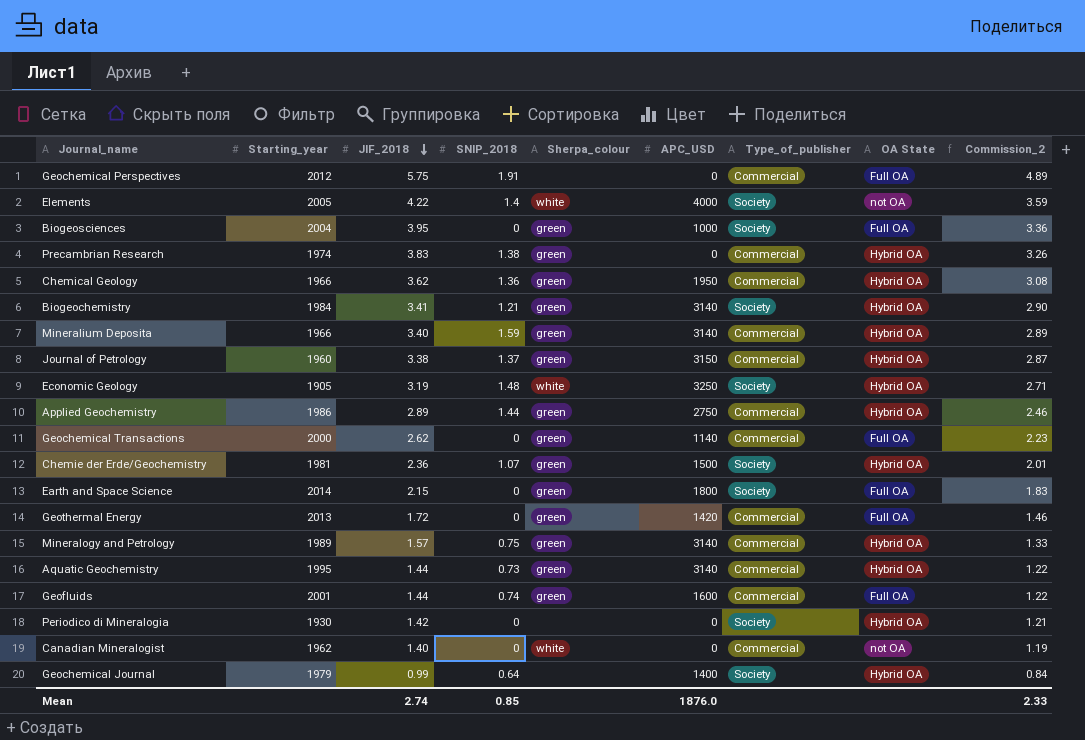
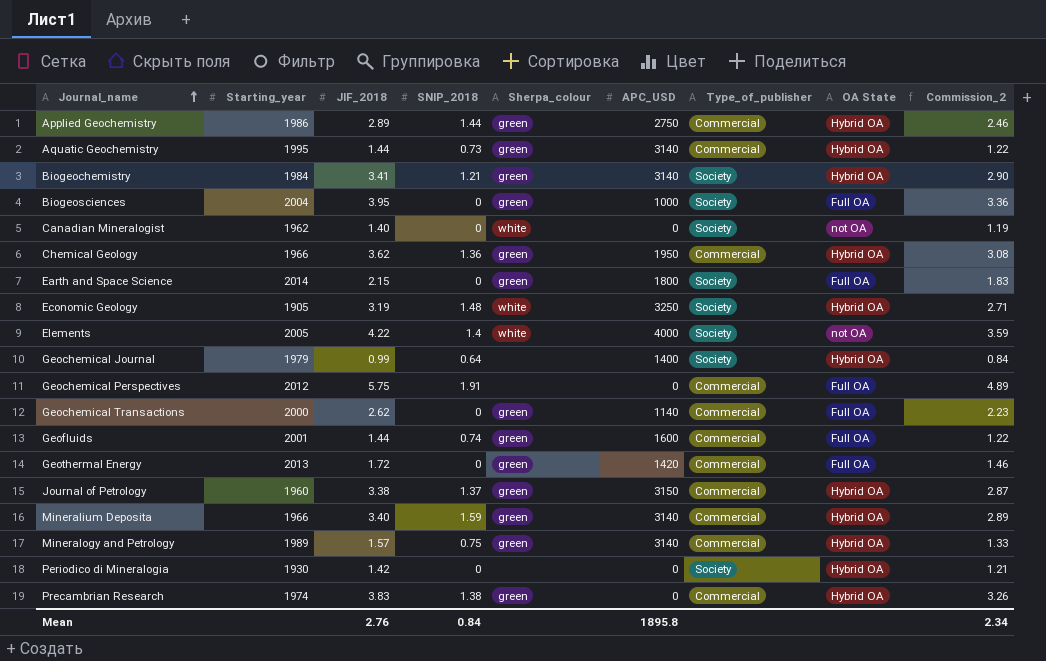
row order: JIF_2018 descending -> Journal_name ascending
row Chemie der Erde/Geochemistry: 1981 | 2.36 | 1.07 | green | 1500 | Society | Hybrid OA | 2.01 -> none
Canadian Mineralogist | Type_of_publisher: Commercial -> Society
Mean | JIF_2018: 2.74 -> 2.76
Mean | SNIP_2018: 0.85 -> 0.84
Mean | APC_USD: 1876.0 -> 1895.8
Mean | Commission_2: 2.33 -> 2.34

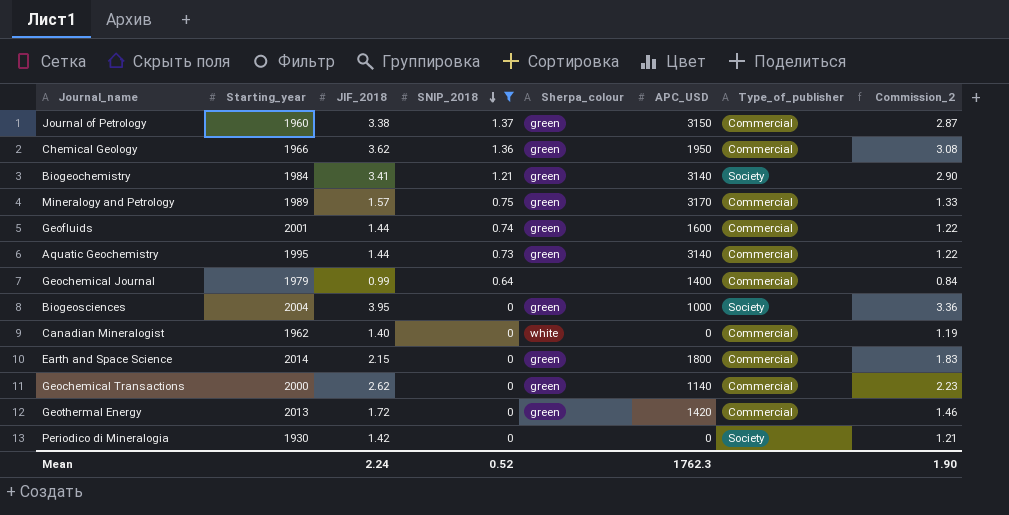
filter: none -> SNIP_2018 <= 1.37
row order: Journal_name ascending -> SNIP_2018 descending
column OA State | position: 8 -> none
Mineralogy and Petrology | APC_USD: 3140 -> 3170
Geochemical Journal | Type_of_publisher: Society -> Commercial
Canadian Mineralogist | Type_of_publisher: Society -> Commercial
Earth and Space Science | Type_of_publisher: Society -> Commercial
Mean | JIF_2018: 2.76 -> 2.24
Mean | SNIP_2018: 0.84 -> 0.52
Mean | APC_USD: 1895.8 -> 1762.3
Mean | Commission_2: 2.34 -> 1.90

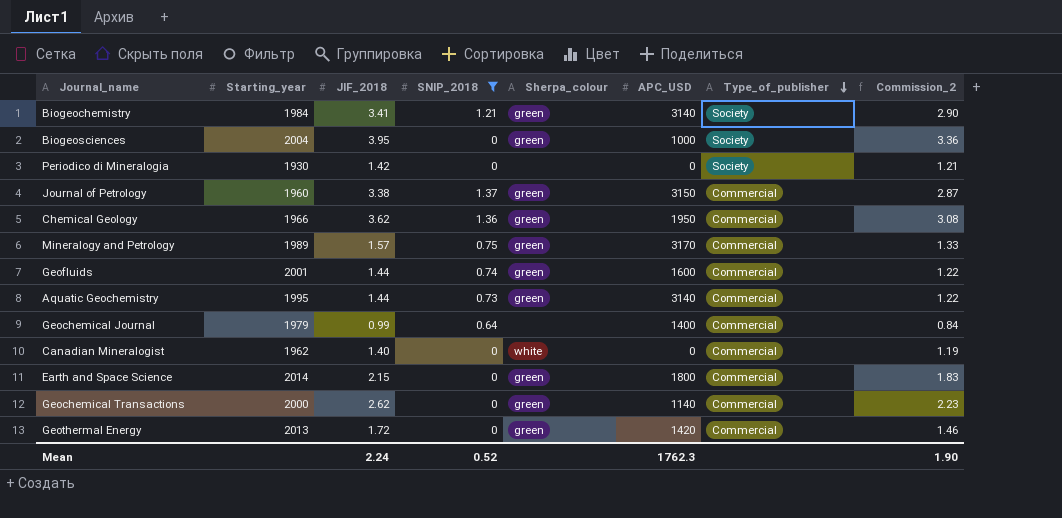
row order: SNIP_2018 descending -> Type_of_publisher descending

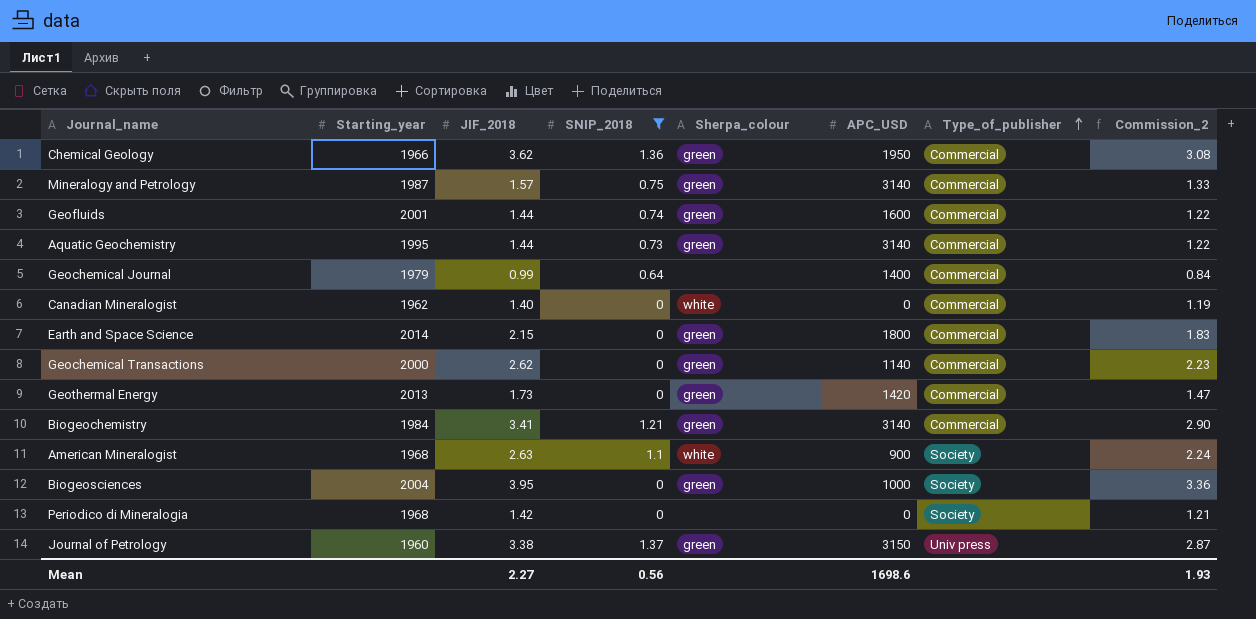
row order: Type_of_publisher descending -> Type_of_publisher ascending
Mineralogy and Petrology | Starting_year: 1989 -> 1987
Mineralogy and Petrology | APC_USD: 3170 -> 3140
Geothermal Energy | JIF_2018: 1.72 -> 1.73
Geothermal Energy | Commission_2: 1.46 -> 1.47
Biogeochemistry | Type_of_publisher: Society -> Commercial
row American Mineralogist: none -> 1968 | 2.63 | 1.1 | white | 900 | Society | 2.24
Periodico di Mineralogia | Starting_year: 1930 -> 1968
Journal of Petrology | Type_of_publisher: Commercial -> Univ press
Mean | JIF_2018: 2.24 -> 2.27
Mean | SNIP_2018: 0.52 -> 0.56
Mean | APC_USD: 1762.3 -> 1698.6
Mean | Commission_2: 1.90 -> 1.93

